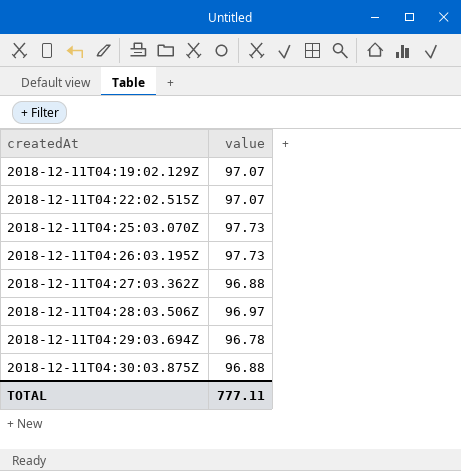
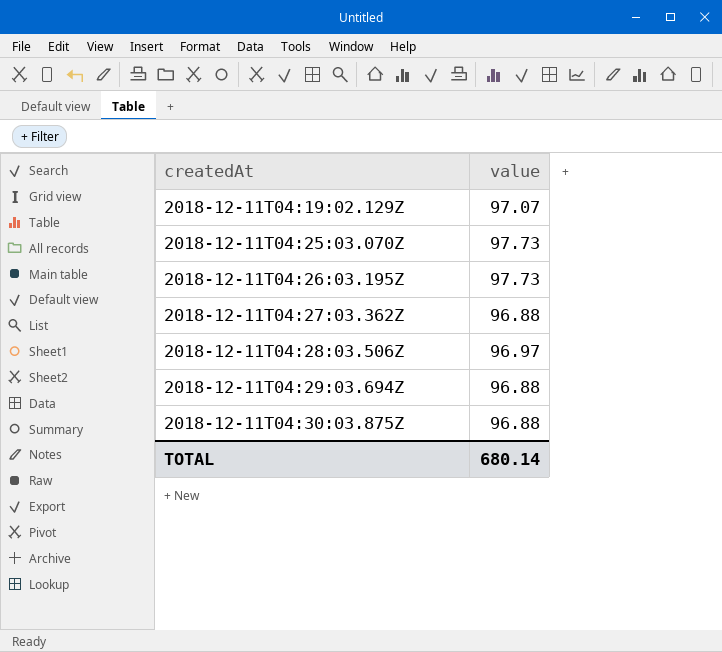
row 2018-12-11T04:22:02.515Z: 97.07 -> none
2018-12-11T04:29:03.694Z | value: 96.78 -> 96.88
TOTAL | value: 777.11 -> 680.14

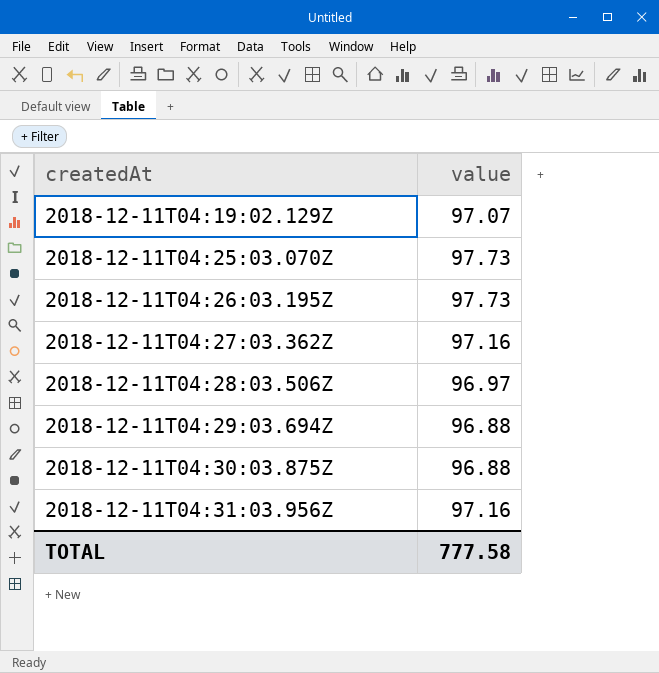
2018-12-11T04:27:03.362Z | value: 96.88 -> 97.16
row 2018-12-11T04:31:03.956Z: none -> 97.16
TOTAL | value: 680.14 -> 777.58

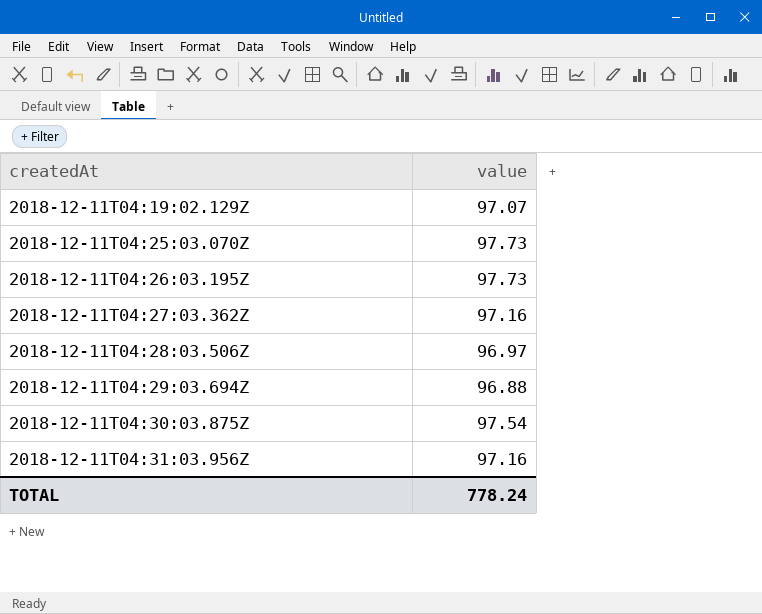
2018-12-11T04:30:03.875Z | value: 96.88 -> 97.54
TOTAL | value: 777.58 -> 778.24

